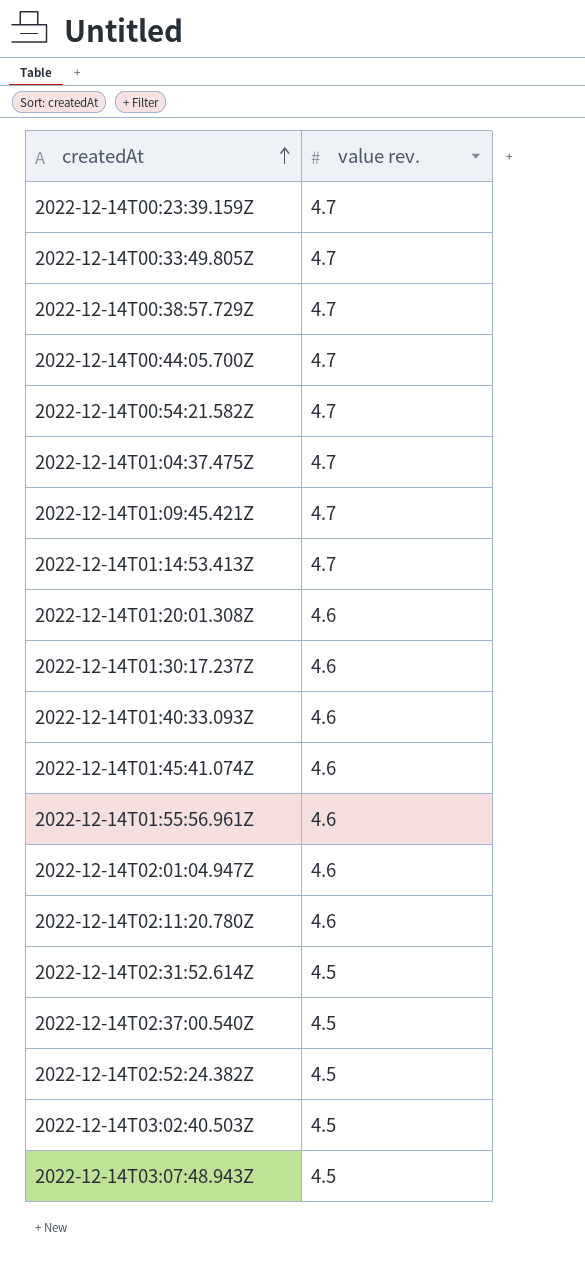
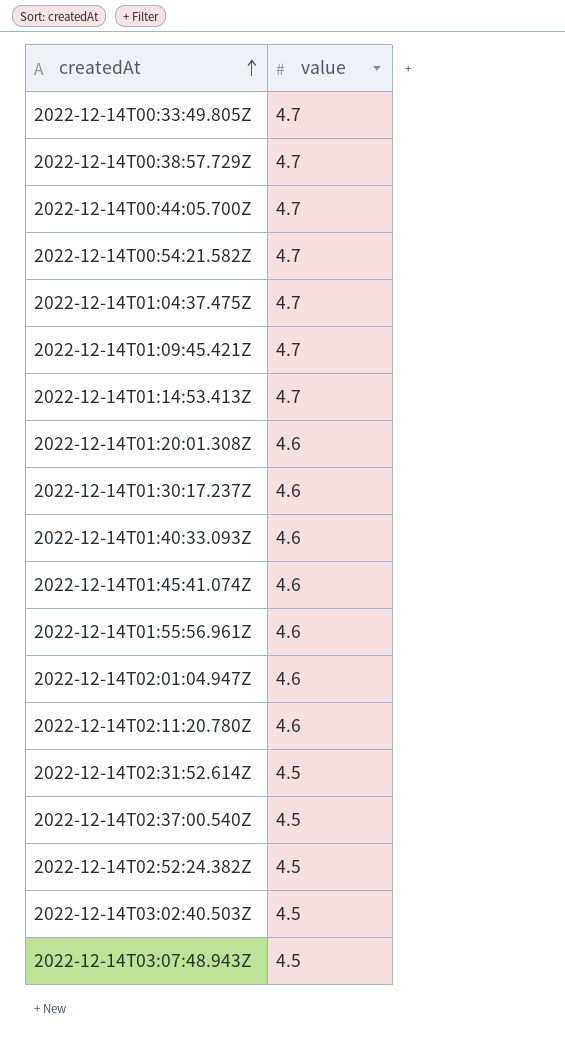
column name: value rev. -> value
row 2022-12-14T00:23:39.159Z: 4.7 -> none

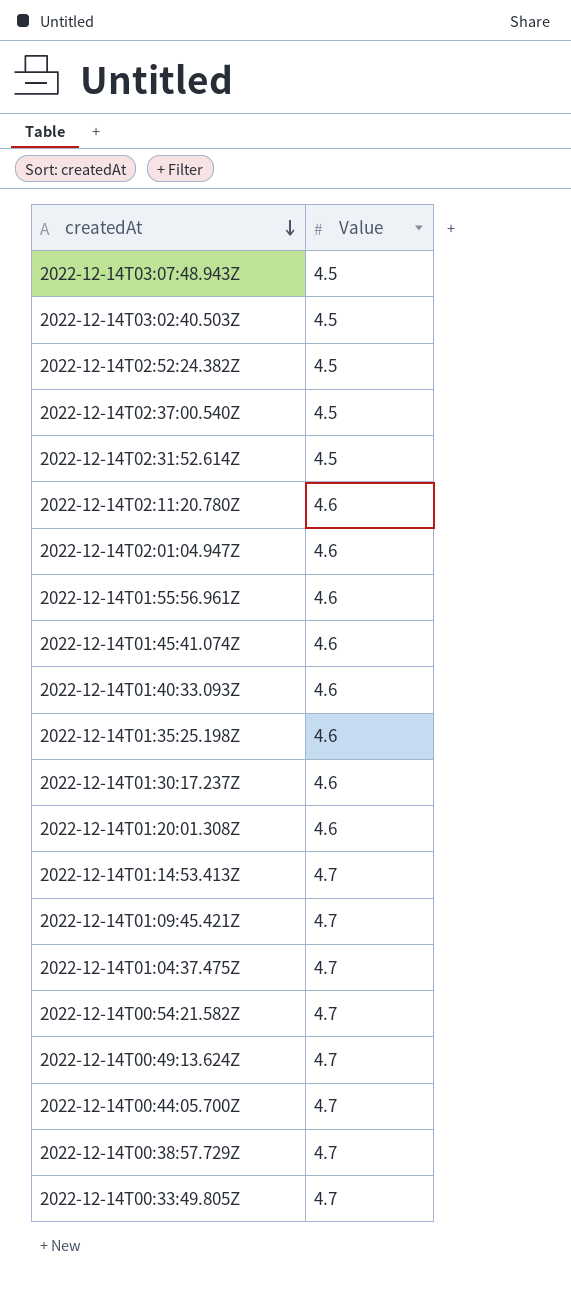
row order: createdAt ascending -> createdAt descending
column name: value -> Value
row 2022-12-14T01:35:25.198Z: none -> 4.6
row 2022-12-14T00:49:13.624Z: none -> 4.7

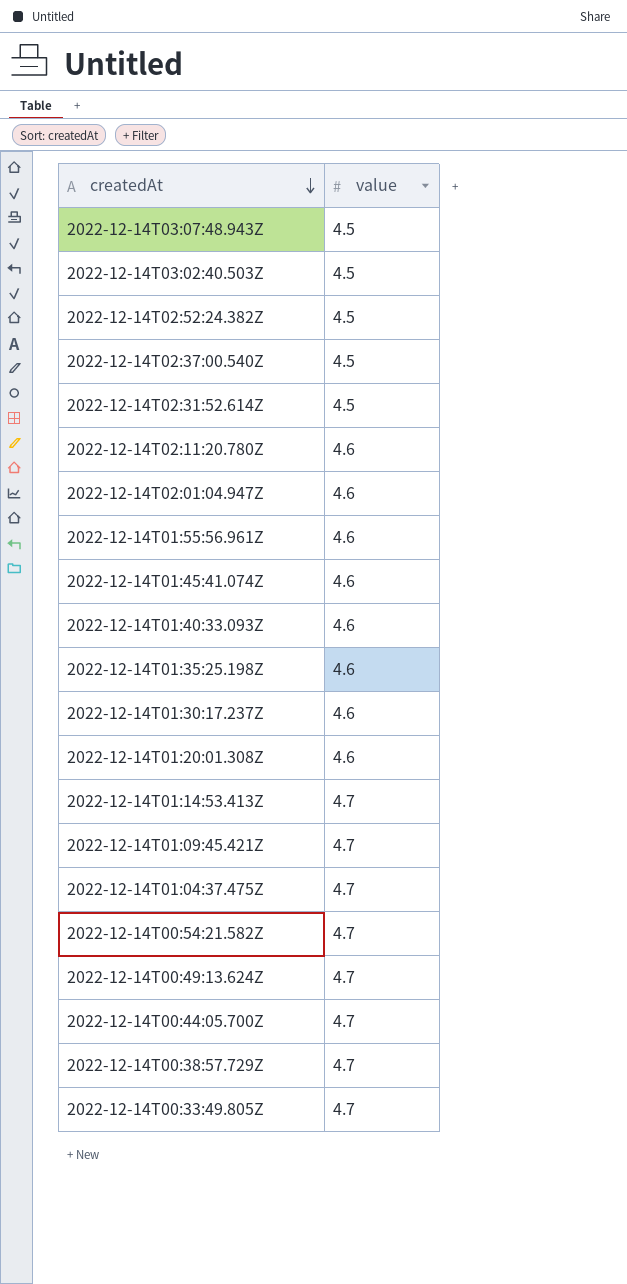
column name: Value -> value

